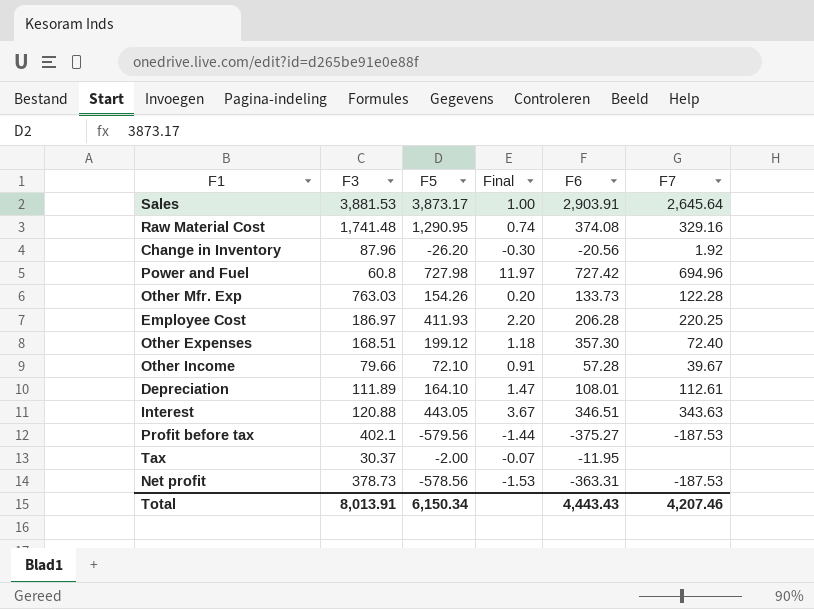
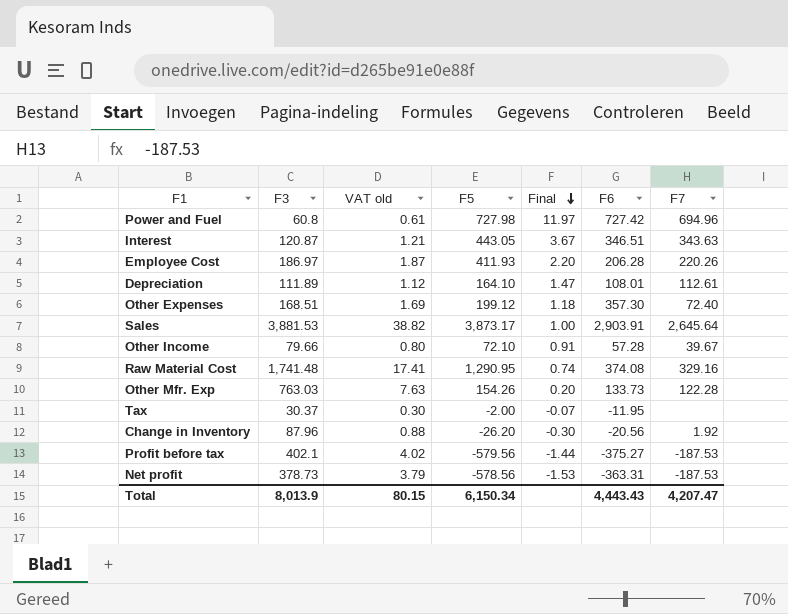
row order: none -> Final descending
column VAT old | formula: none -> [F3] * 0.01
Interest | F3: 120.88 -> 120.87
Employee Cost | F7: 220.25 -> 220.26
Total | F3: 8,013.91 -> 8,013.9
Total | F7: 4,207.46 -> 4,207.47

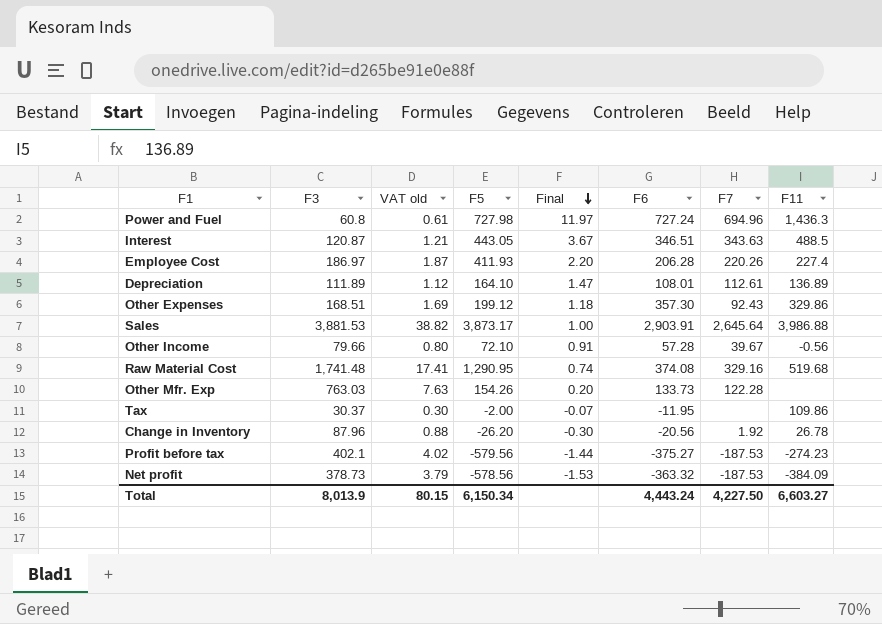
column F11 | position: none -> 8
Power and Fuel | F6: 727.42 -> 727.24
Other Expenses | F7: 72.40 -> 92.43
Net profit | F6: -363.31 -> -363.32
Total | F6: 4,443.43 -> 4,443.24
Total | F7: 4,207.47 -> 4,227.50

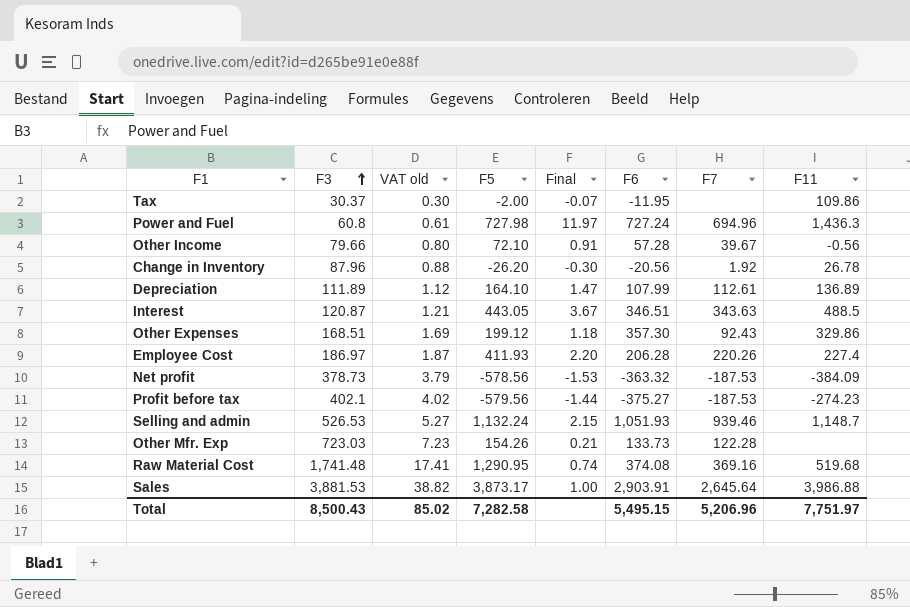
row order: Final descending -> F3 ascending
Depreciation | F6: 108.01 -> 107.99
row Selling and admin: none -> 526.53 | 5.27 | 1,132.24 | 2.15 | 1,051.93 | 939.46 | 1,148.7
Other Mfr. Exp | F3: 763.03 -> 723.03
Other Mfr. Exp | VAT old: 7.63 -> 7.23
Other Mfr. Exp | Final: 0.20 -> 0.21
Raw Material Cost | F7: 329.16 -> 369.16
Total | F3: 8,013.9 -> 8,500.43
Total | VAT old: 80.15 -> 85.02
Total | F5: 6,150.34 -> 7,282.58
Total | F6: 4,443.24 -> 5,495.15
Total | F7: 4,227.50 -> 5,206.96
Total | F11: 6,603.27 -> 7,751.97

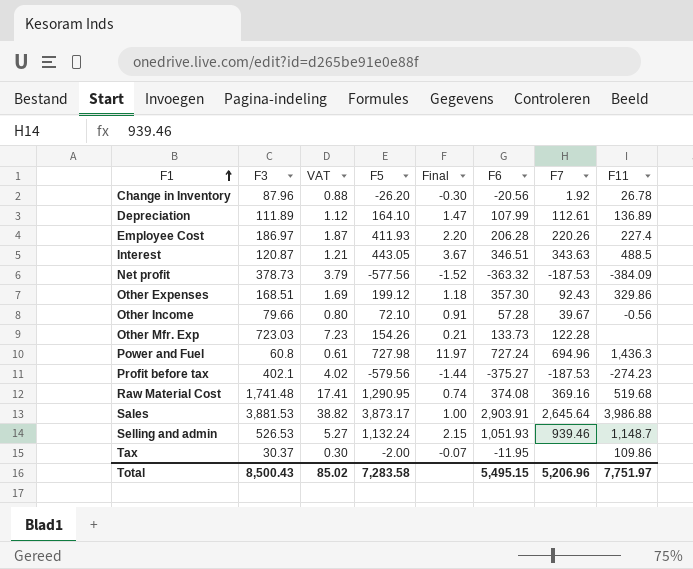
row order: F3 ascending -> F1 ascending
column name: VAT old -> VAT
Net profit | F5: -578.56 -> -577.56
Net profit | Final: -1.53 -> -1.52
Total | F5: 7,282.58 -> 7,283.58

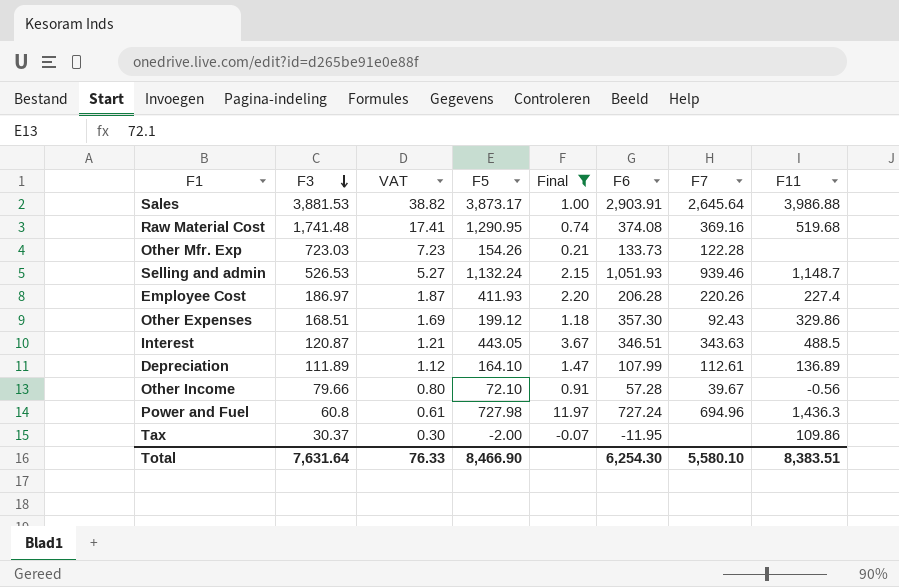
filter: none -> Final >= -0.07
row order: F1 ascending -> F3 descending
Total | F3: 8,500.43 -> 7,631.64
Total | VAT: 85.02 -> 76.33
Total | F5: 7,283.58 -> 8,466.90
Total | F6: 5,495.15 -> 6,254.30
Total | F7: 5,206.96 -> 5,580.10
Total | F11: 7,751.97 -> 8,383.51

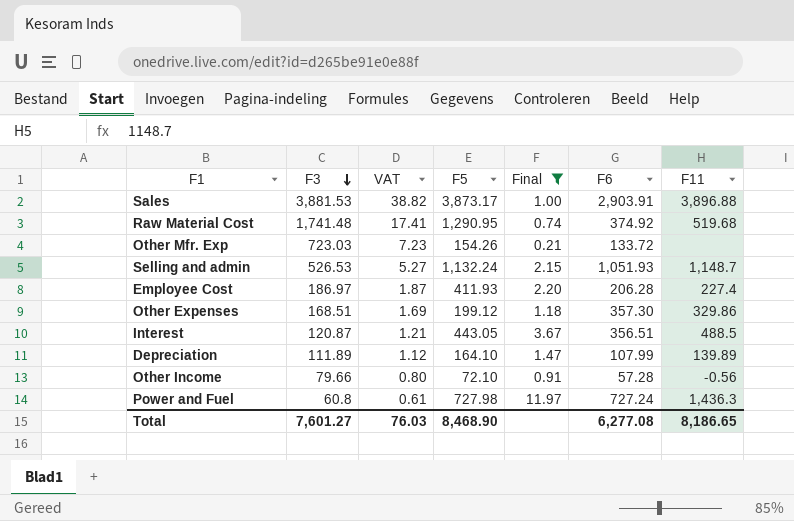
column F7 | position: 7 -> none
row Tax: 30.37 | 0.30 | -2.00 | -0.07 | -11.95 | none | 109.86 -> none
Sales | F11: 3,986.88 -> 3,896.88
Raw Material Cost | F6: 374.08 -> 374.92
Other Mfr. Exp | F6: 133.73 -> 133.72
Interest | F6: 346.51 -> 356.51
Depreciation | F11: 136.89 -> 139.89
Total | F3: 7,631.64 -> 7,601.27
Total | VAT: 76.33 -> 76.03
Total | F5: 8,466.90 -> 8,468.90
Total | F6: 6,254.30 -> 6,277.08
Total | F11: 8,383.51 -> 8,186.65

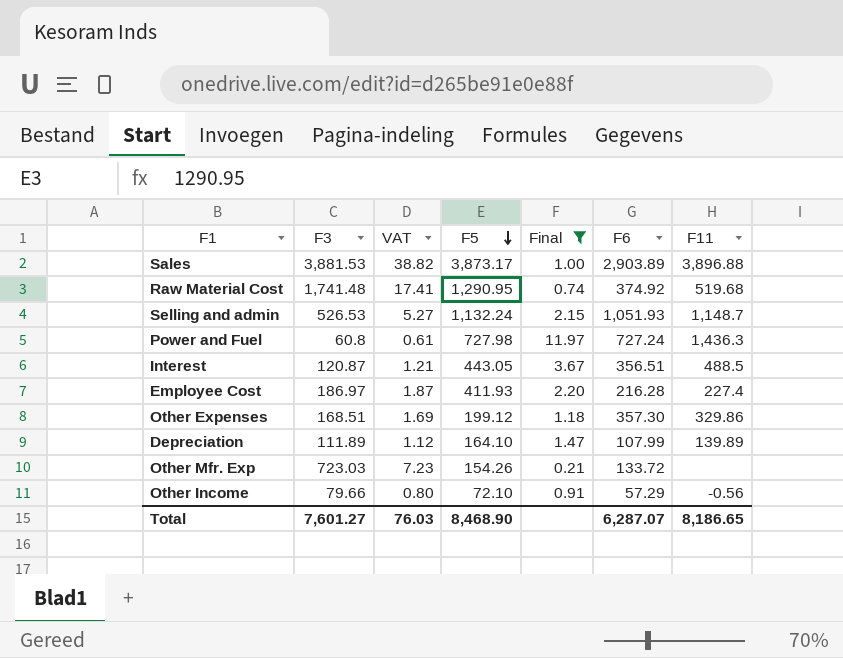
row order: F3 descending -> F5 descending
Sales | F6: 2,903.91 -> 2,903.89
Employee Cost | F6: 206.28 -> 216.28
Other Income | F6: 57.28 -> 57.29
Total | F6: 6,277.08 -> 6,287.07

